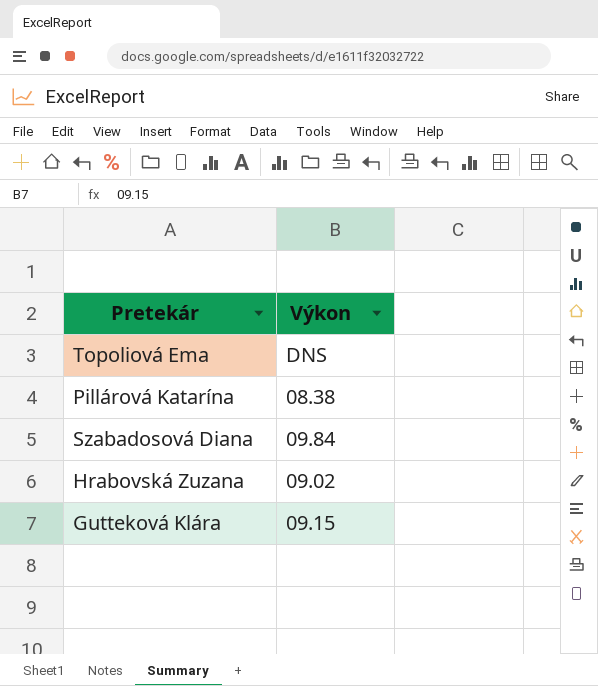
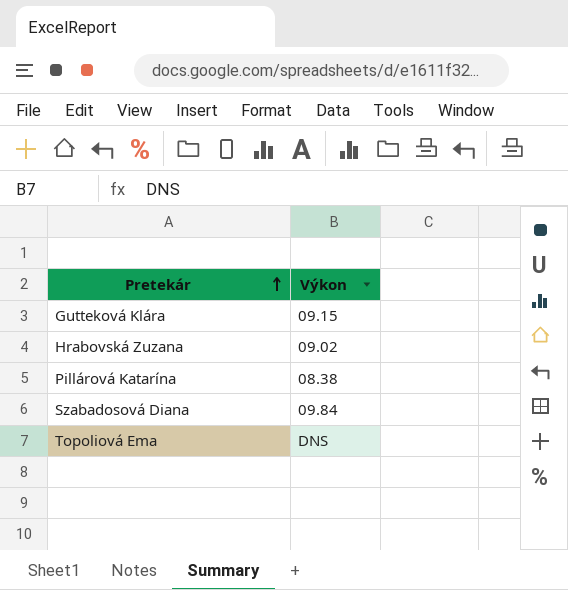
row order: none -> Pretekár ascending

